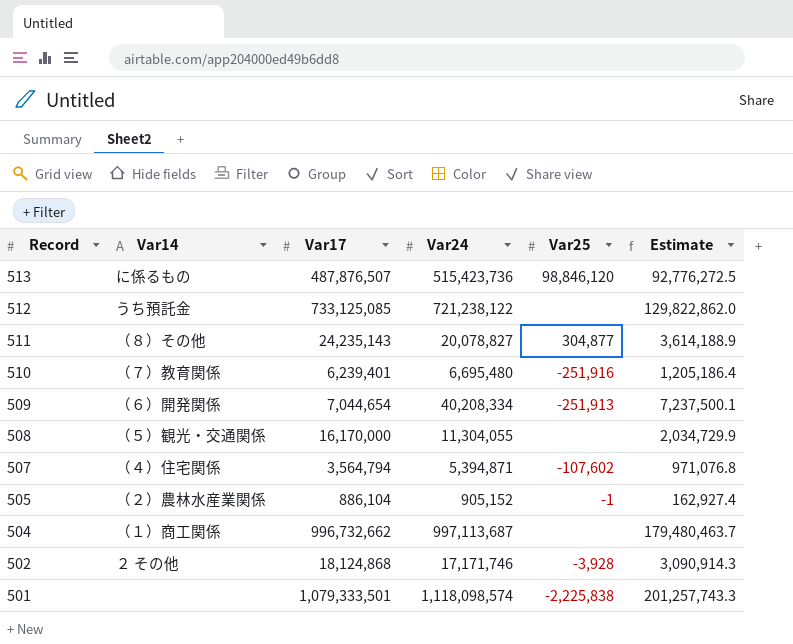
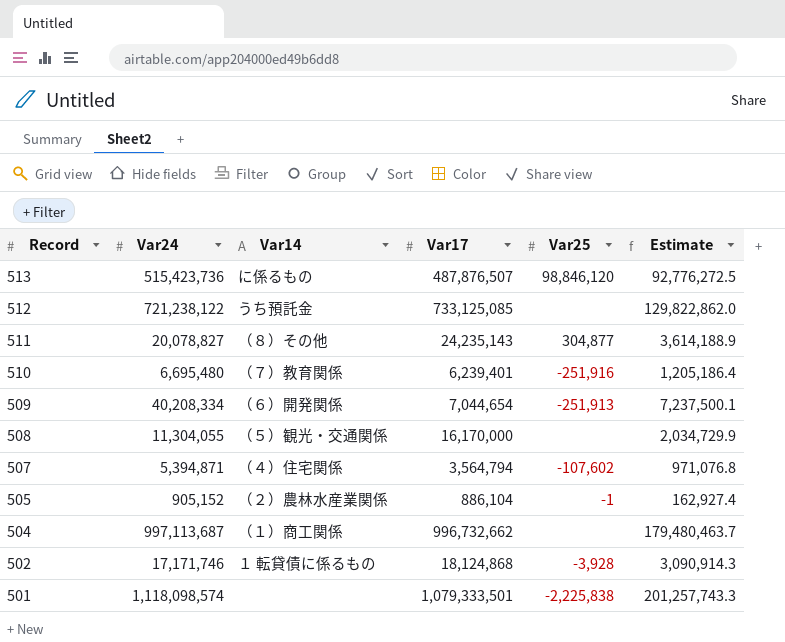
column Var24 | position: 4 -> 2
502 | Var14: ２ その他 -> １ 転貸債に係るもの

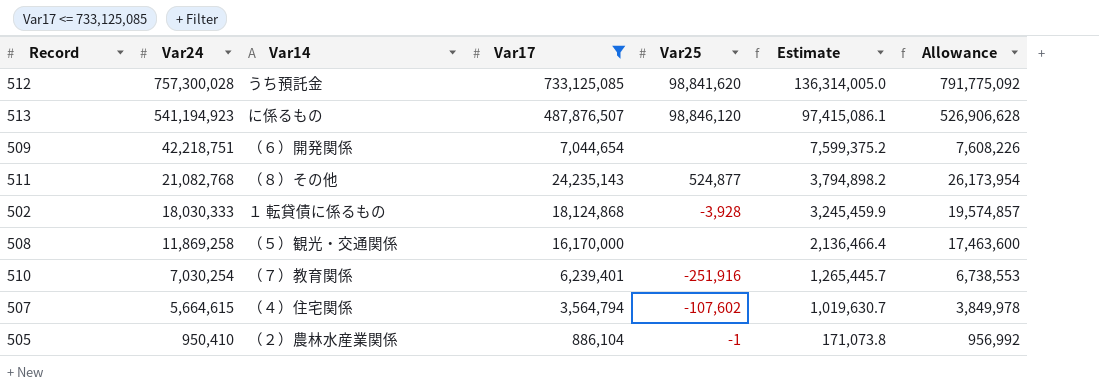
filter: none -> Var17 <= 733,125,085
row order: Record descending -> Var24 descending
column Allowance | formula: none -> [Var17] * 1.08
512 | Var24: 721,238,122 -> 757,300,028
512 | Var25: none -> 98,841,620
512 | Estimate: 129,822,862.0 -> 136,314,005.0
513 | Var24: 515,423,736 -> 541,194,923
513 | Estimate: 92,776,272.5 -> 97,415,086.1
509 | Var24: 40,208,334 -> 42,218,751
509 | Var25: -251,913 -> none
509 | Estimate: 7,237,500.1 -> 7,599,375.2
511 | Var24: 20,078,827 -> 21,082,768
511 | Var25: 304,877 -> 524,877
511 | Estimate: 3,614,188.9 -> 3,794,898.2
502 | Var24: 17,171,746 -> 18,030,333
502 | Estimate: 3,090,914.3 -> 3,245,459.9
508 | Var24: 11,304,055 -> 11,869,258
508 | Estimate: 2,034,729.9 -> 2,136,466.4
510 | Var24: 6,695,480 -> 7,030,254
510 | Estimate: 1,205,186.4 -> 1,265,445.7
507 | Var24: 5,394,871 -> 5,664,615
507 | Estimate: 971,076.8 -> 1,019,630.7
505 | Var24: 905,152 -> 950,410
505 | Estimate: 162,927.4 -> 171,073.8

